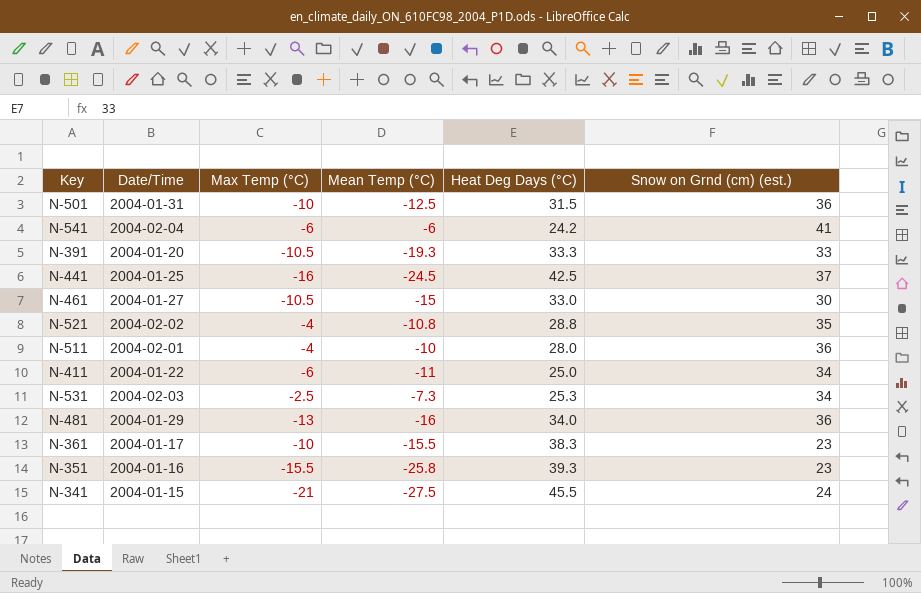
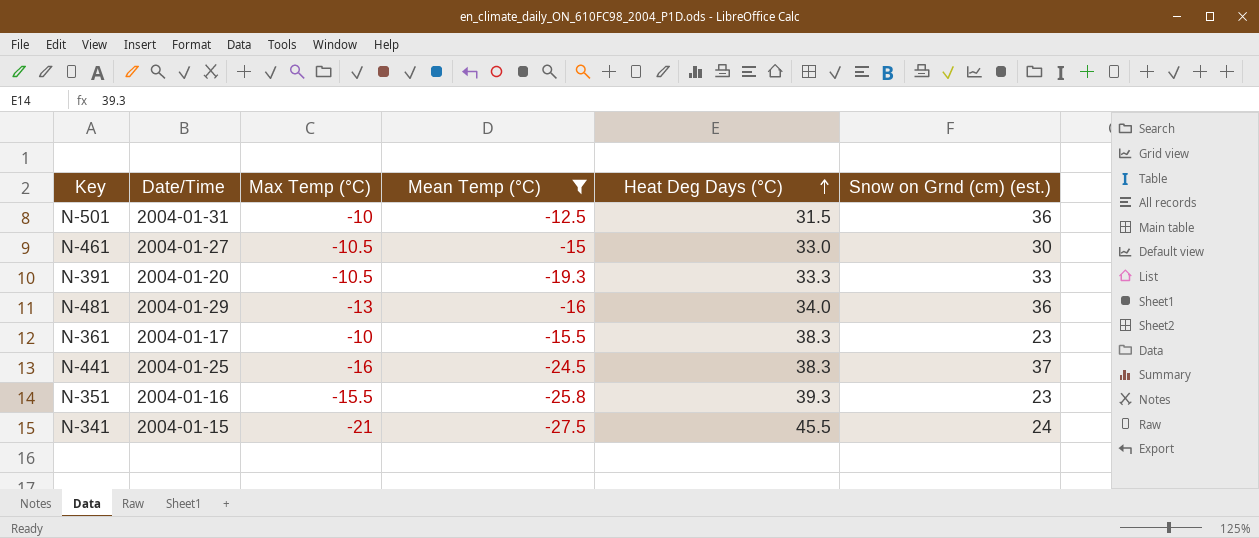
filter: none -> Mean Temp (°C) <= -12.5
row order: none -> Heat Deg Days (°C) ascending
N-441 | Heat Deg Days (°C): 42.5 -> 38.3

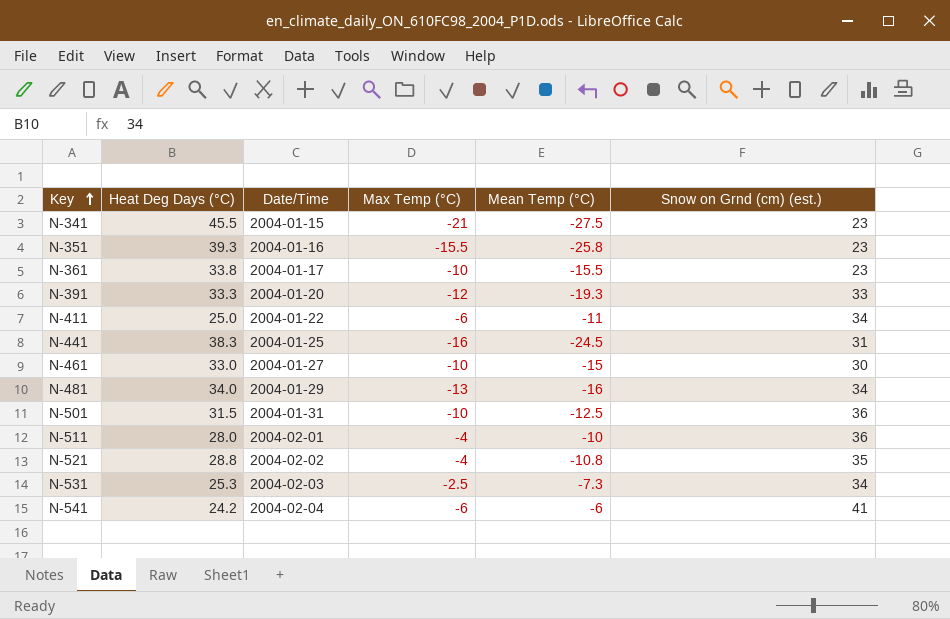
filter: Mean Temp (°C) <= -12.5 -> none
row order: Heat Deg Days (°C) ascending -> Key ascending
column Heat Deg Days (°C) | position: 5 -> 2
N-341 | Snow on Grnd (cm) (est.): 24 -> 23
N-361 | Heat Deg Days (°C): 38.3 -> 33.8
N-391 | Max Temp (°C): -10.5 -> -12
N-441 | Snow on Grnd (cm) (est.): 37 -> 31
N-461 | Max Temp (°C): -10.5 -> -10
N-481 | Snow on Grnd (cm) (est.): 36 -> 34

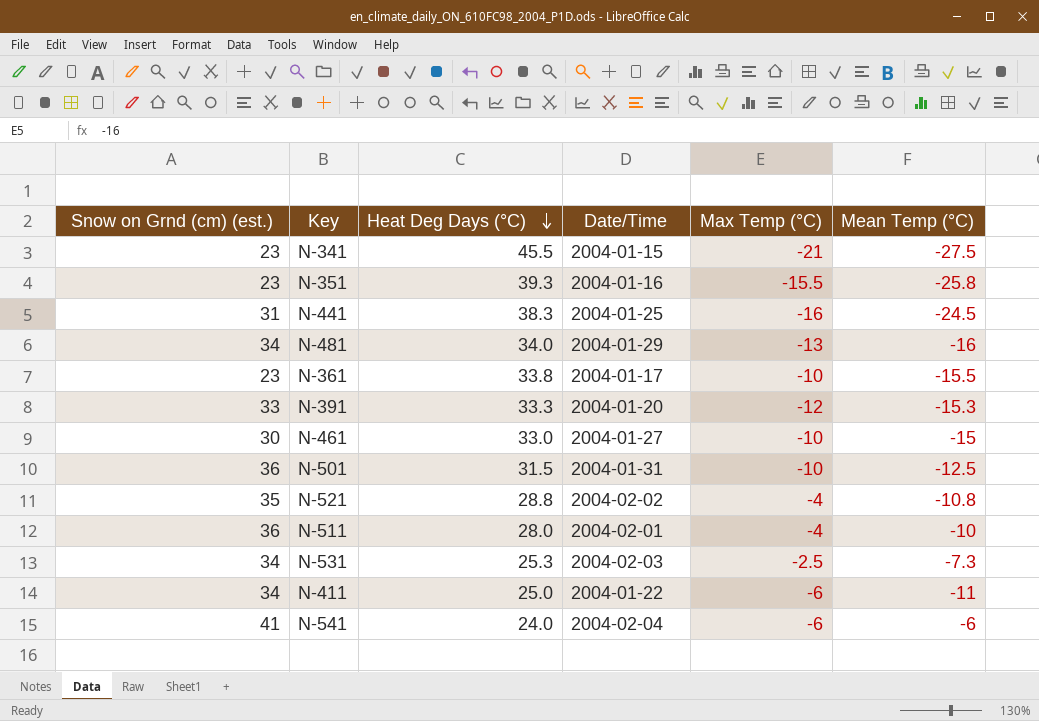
row order: Key ascending -> Heat Deg Days (°C) descending
column Snow on Grnd (cm) (est.) | position: 6 -> 1
N-391 | Mean Temp (°C): -19.3 -> -15.3
N-541 | Heat Deg Days (°C): 24.2 -> 24.0

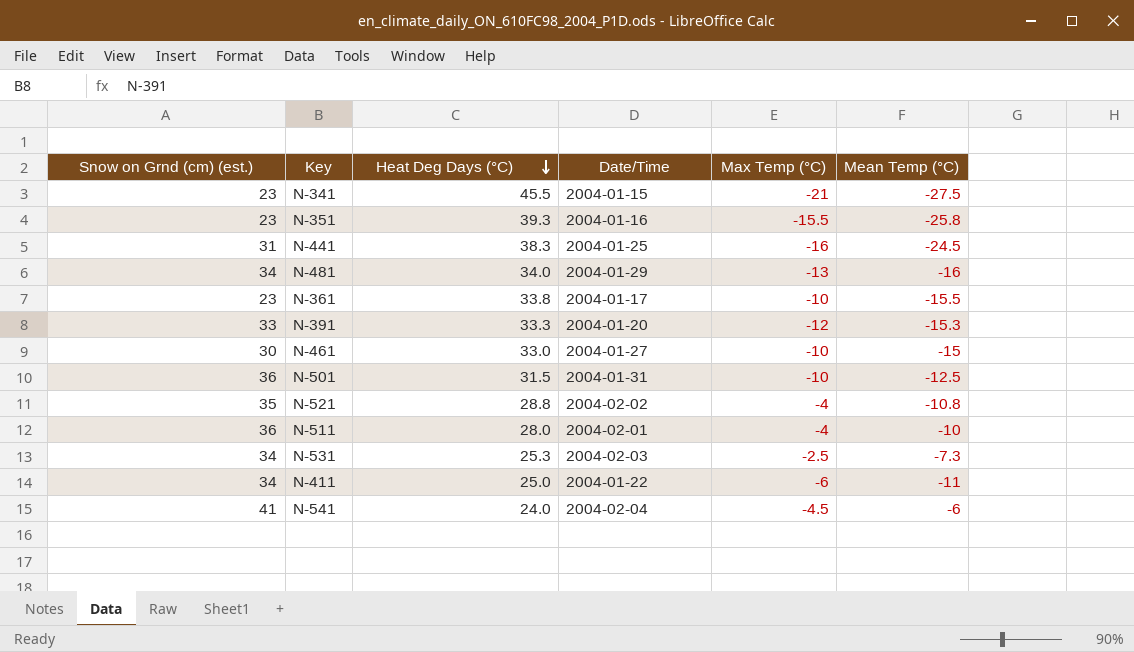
N-541 | Max Temp (°C): -6 -> -4.5

